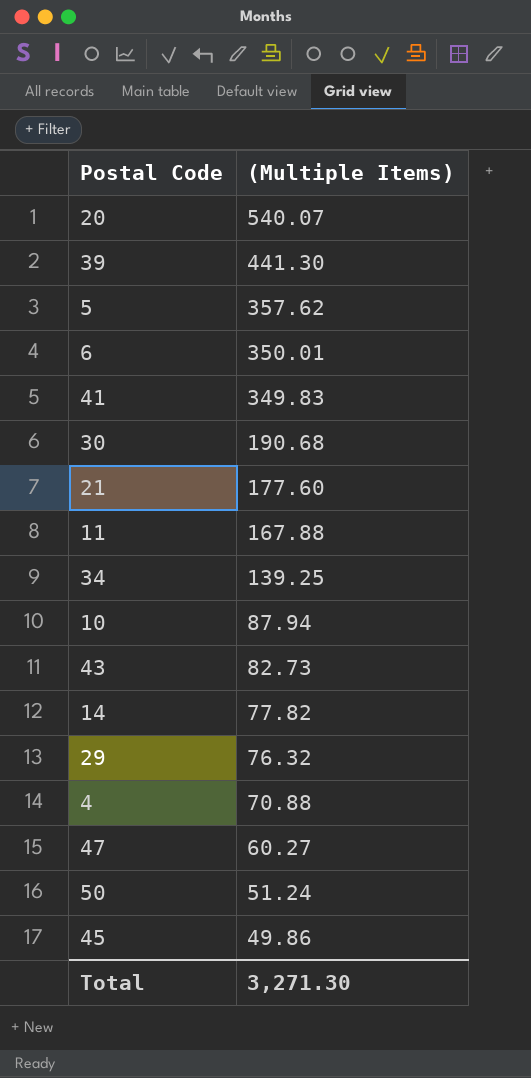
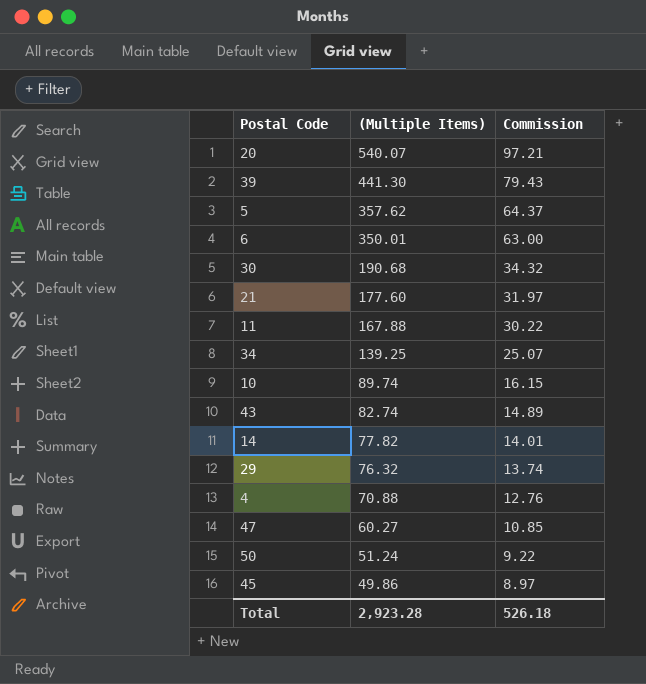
column Commission | formula: none -> [(Multiple Items)] * 0.18
row 41: 349.83 -> none
10 | (Multiple Items): 87.94 -> 89.74
43 | (Multiple Items): 82.73 -> 82.74
Total | (Multiple Items): 3,271.30 -> 2,923.28

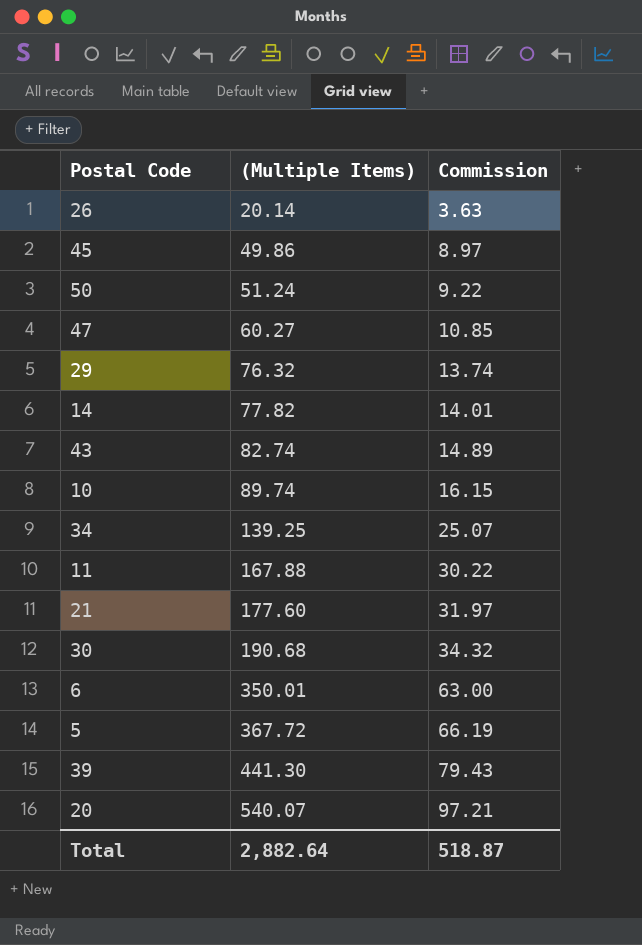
row order: (Multiple Items) descending -> (Multiple Items) ascending
row 4: 70.88 | 12.76 -> none
row 26: none -> 20.14 | 3.63
5 | (Multiple Items): 357.62 -> 367.72
5 | Commission: 64.37 -> 66.19
Total | (Multiple Items): 2,923.28 -> 2,882.64
Total | Commission: 526.18 -> 518.87

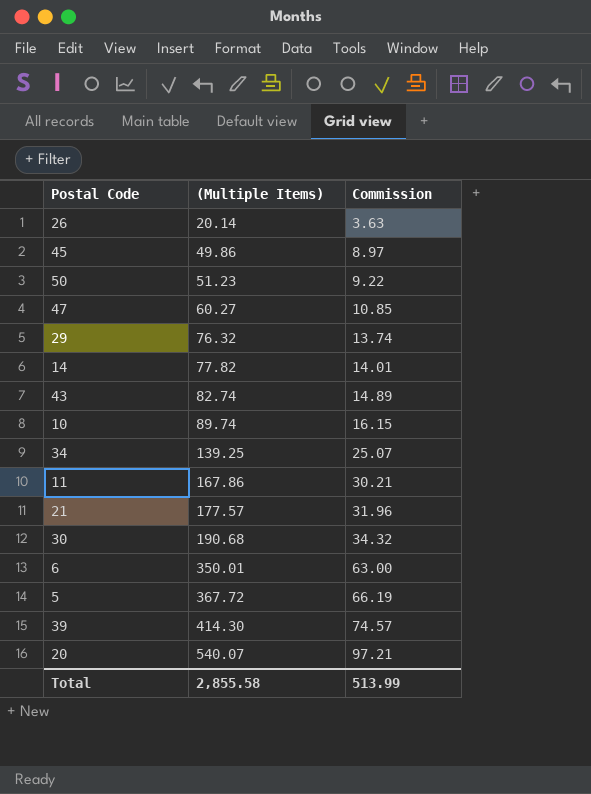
50 | (Multiple Items): 51.24 -> 51.23
11 | (Multiple Items): 167.88 -> 167.86
11 | Commission: 30.22 -> 30.21
21 | (Multiple Items): 177.60 -> 177.57
21 | Commission: 31.97 -> 31.96
39 | (Multiple Items): 441.30 -> 414.30
39 | Commission: 79.43 -> 74.57
Total | (Multiple Items): 2,882.64 -> 2,855.58
Total | Commission: 518.87 -> 513.99

